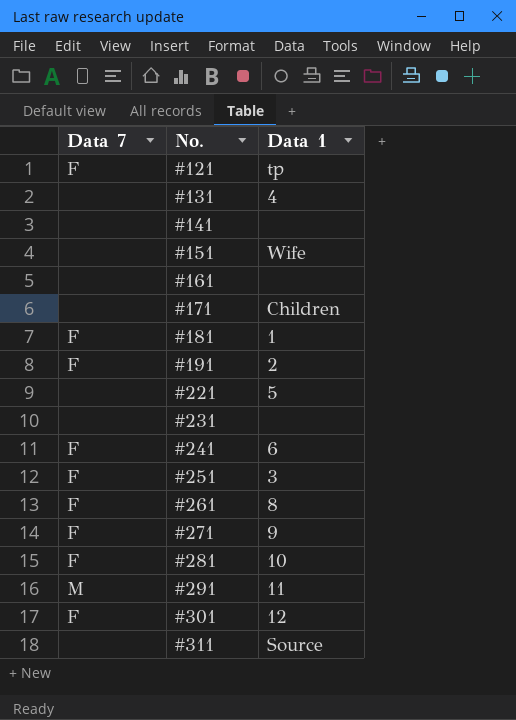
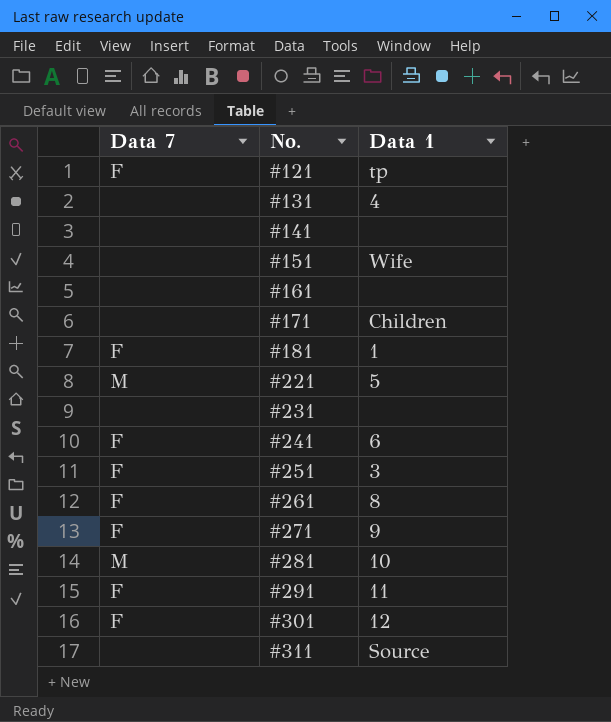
row #191: F | 2 -> none
#221 | Data 7: none -> M
#281 | Data 7: F -> M
#291 | Data 7: M -> F

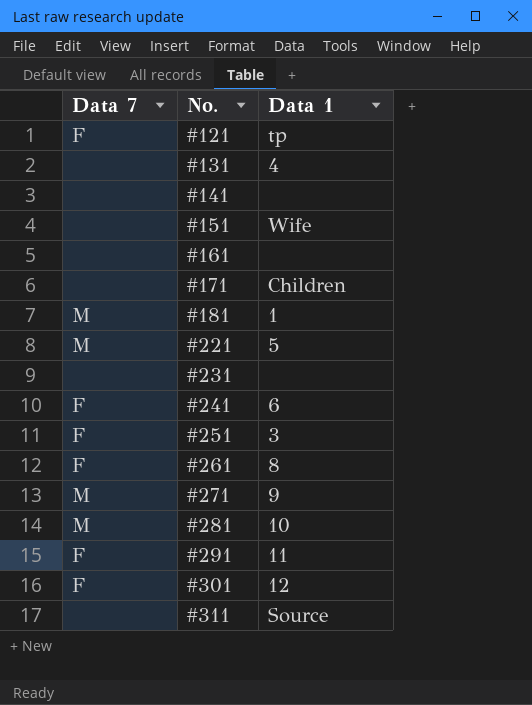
#181 | Data 7: F -> M
#271 | Data 7: F -> M

